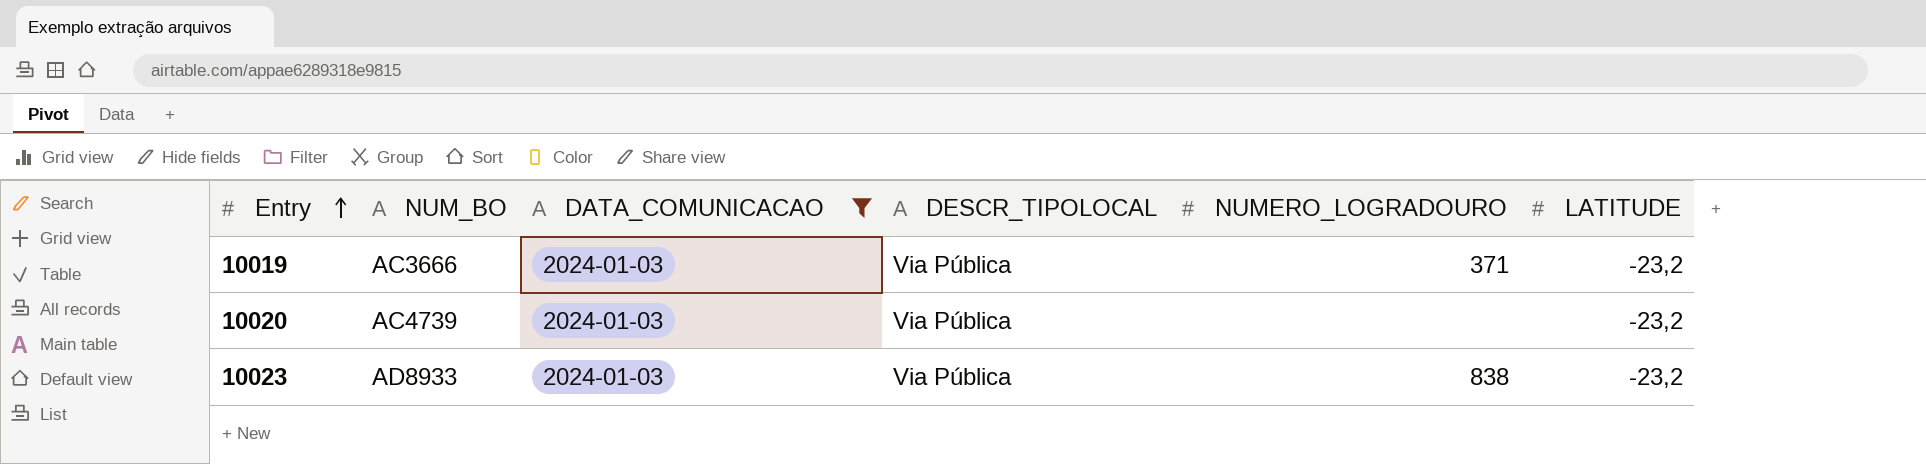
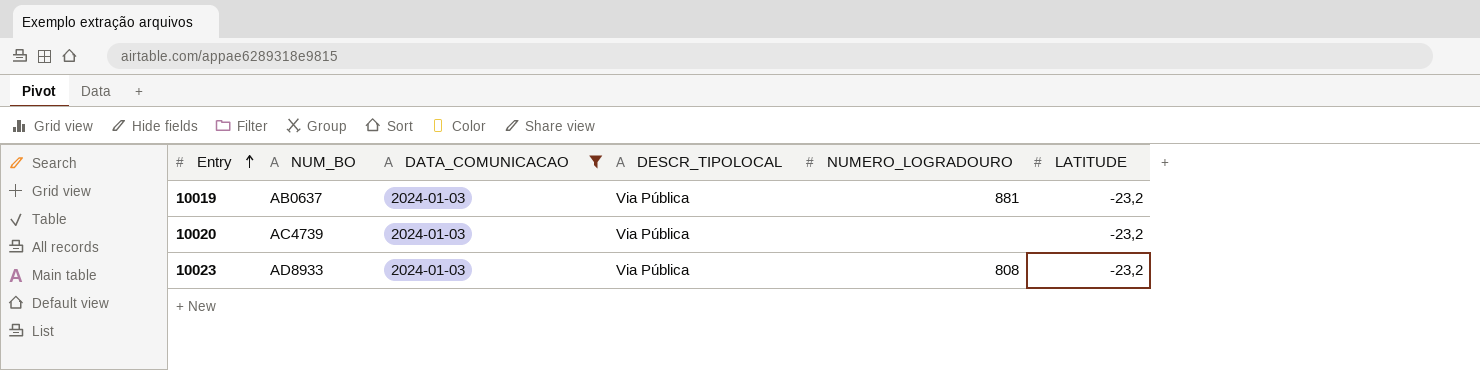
10019 | NUM_BO: AC3666 -> AB0637
10019 | NUMERO_LOGRADOURO: 371 -> 881
10023 | NUMERO_LOGRADOURO: 838 -> 808

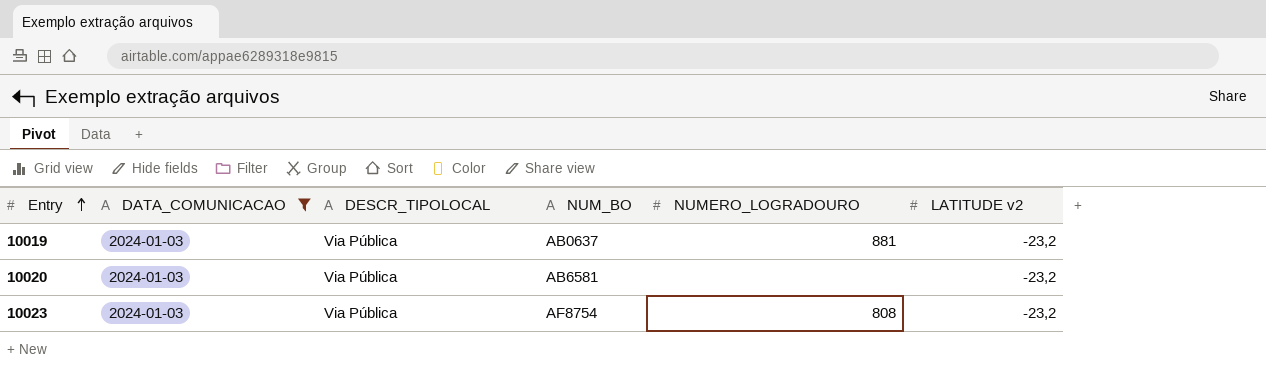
column NUM_BO | position: 2 -> 4
column name: LATITUDE -> LATITUDE v2
10020 | NUM_BO: AC4739 -> AB6581
10023 | NUM_BO: AD8933 -> AF8754

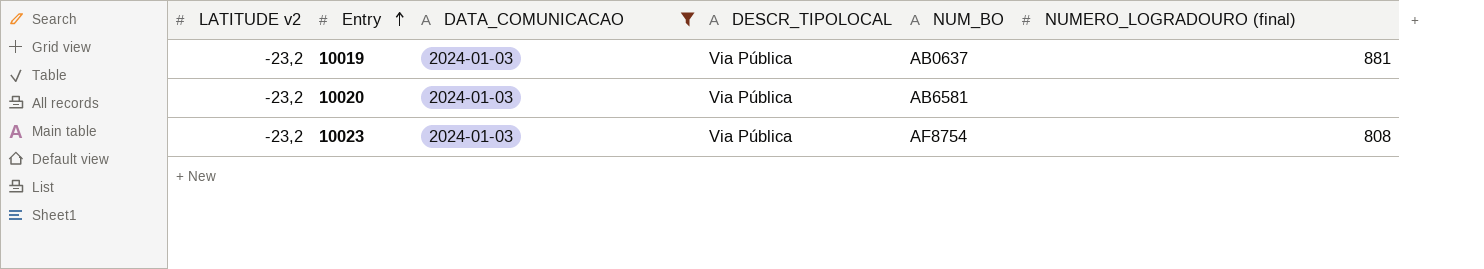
column LATITUDE v2 | position: 6 -> 1
column name: NUMERO_LOGRADOURO -> NUMERO_LOGRADOURO (final)

